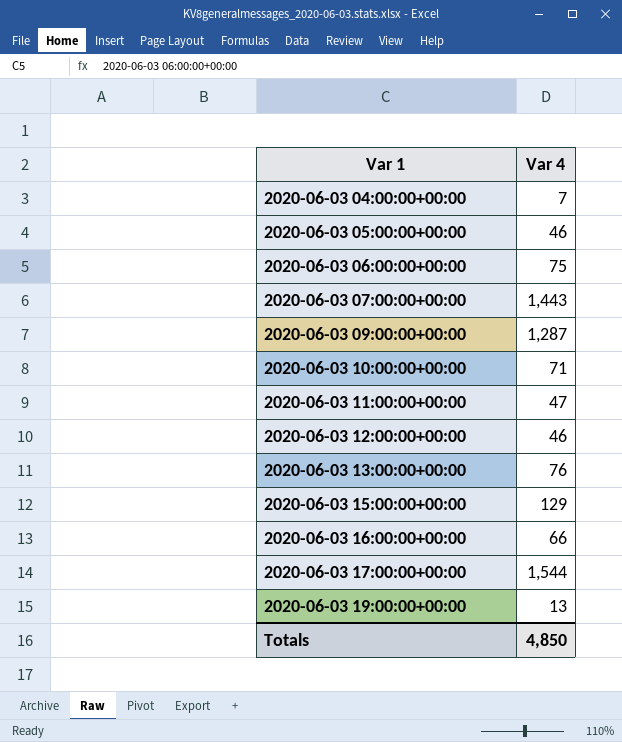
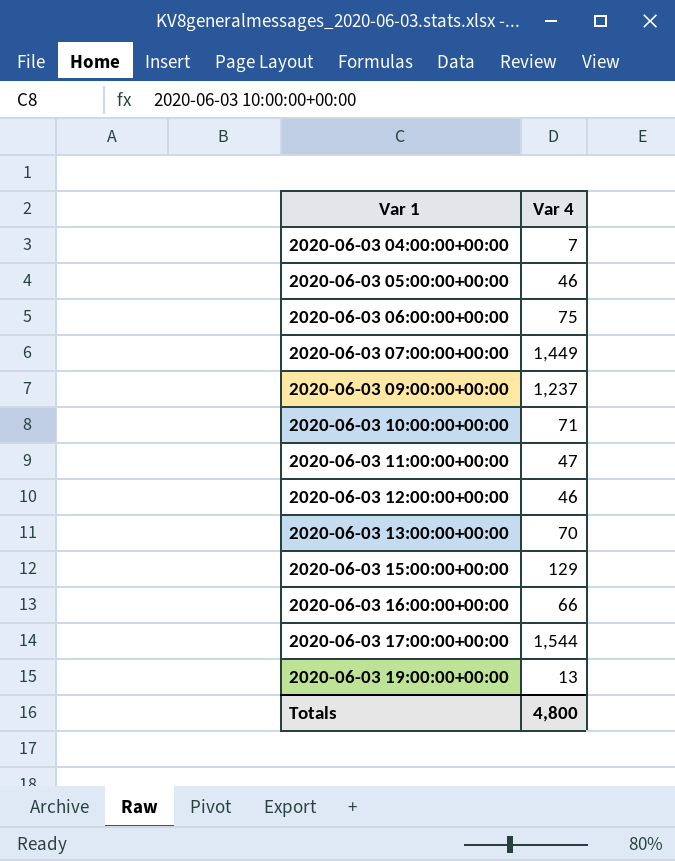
2020-06-03 07:00:00+00:00 | Var 4: 1,443 -> 1,449
2020-06-03 09:00:00+00:00 | Var 4: 1,287 -> 1,237
2020-06-03 13:00:00+00:00 | Var 4: 76 -> 70
Totals | Var 4: 4,850 -> 4,800

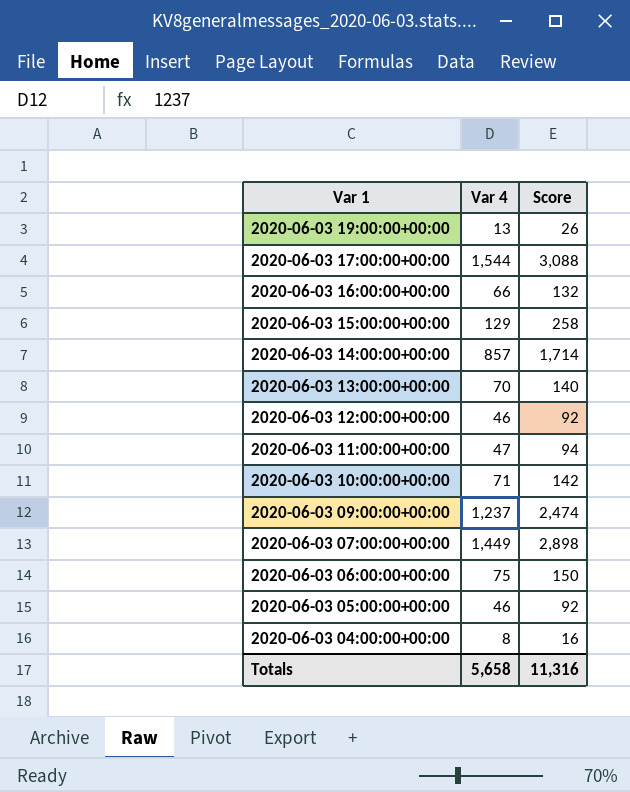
row order: Var 1 ascending -> Var 1 descending
column Score | formula: none -> [Var 4] * 2
row 2020-06-03 14:00:00+00:00: none -> 857 | 1,714
2020-06-03 04:00:00+00:00 | Var 4: 7 -> 8
Totals | Var 4: 4,800 -> 5,658

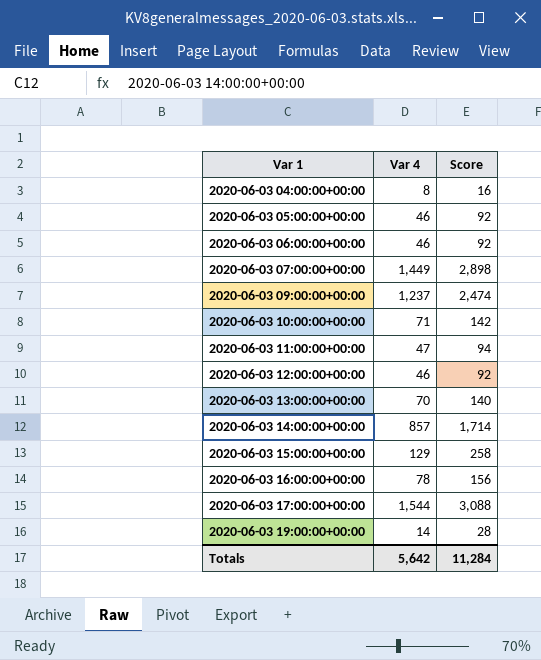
row order: Var 1 descending -> Var 1 ascending
2020-06-03 06:00:00+00:00 | Var 4: 75 -> 46
2020-06-03 06:00:00+00:00 | Score: 150 -> 92
2020-06-03 16:00:00+00:00 | Var 4: 66 -> 78
2020-06-03 16:00:00+00:00 | Score: 132 -> 156
2020-06-03 19:00:00+00:00 | Var 4: 13 -> 14
2020-06-03 19:00:00+00:00 | Score: 26 -> 28
Totals | Var 4: 5,658 -> 5,642
Totals | Score: 11,316 -> 11,284

